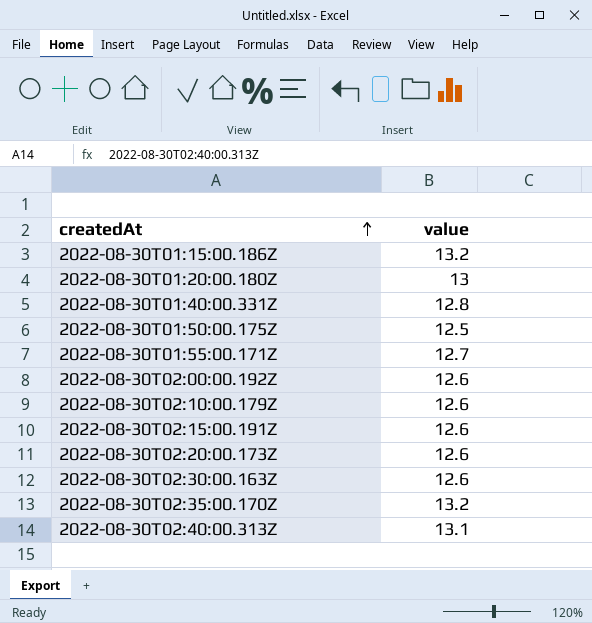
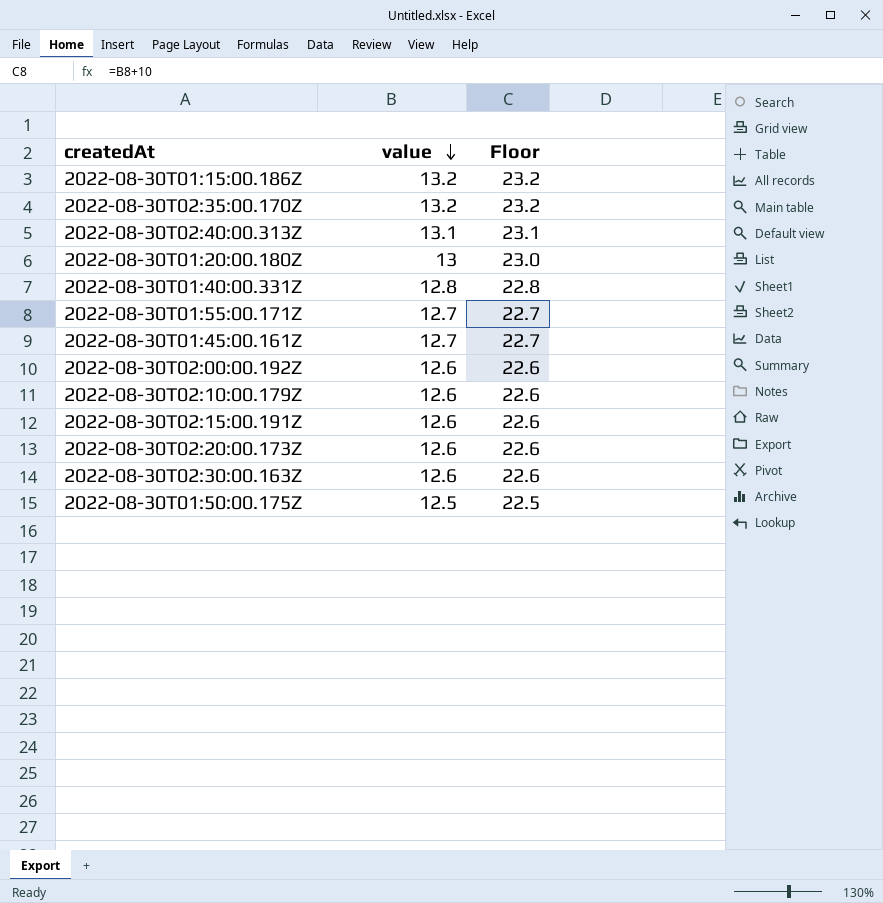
row order: createdAt ascending -> value descending
column Floor | formula: none -> [value] + 10
row 2022-08-30T01:45:00.161Z: none -> 12.7 | 22.7

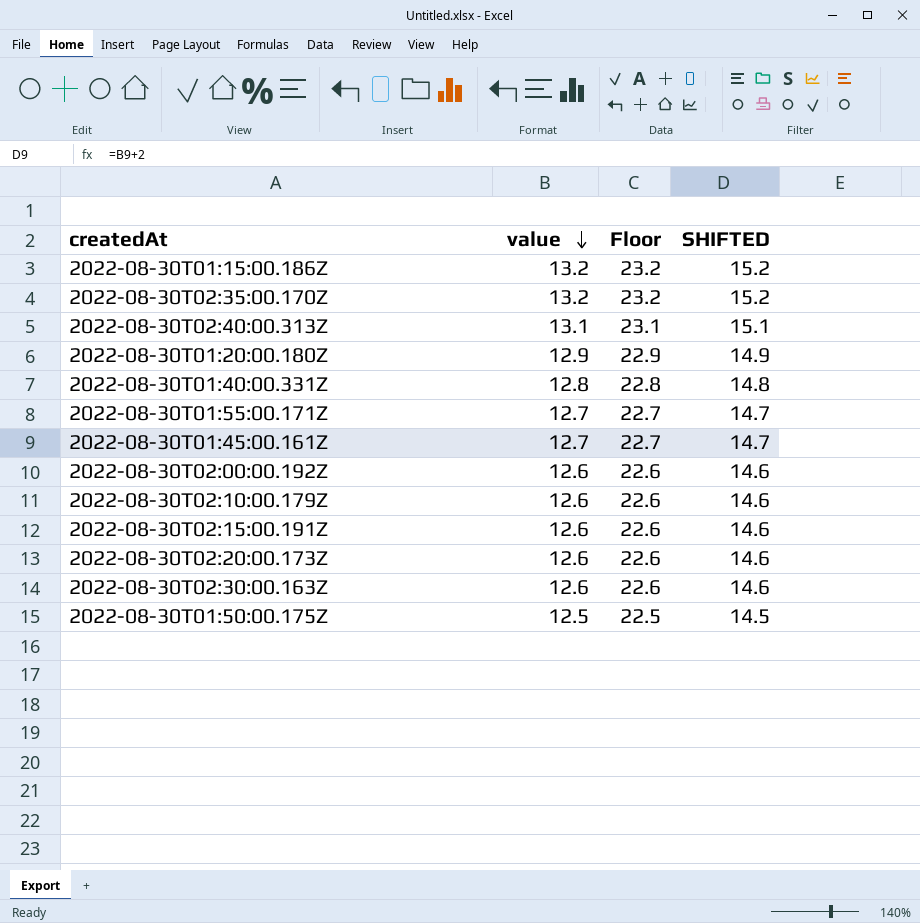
column SHIFTED | formula: none -> [value] + 2
2022-08-30T01:20:00.180Z | value: 13 -> 12.9
2022-08-30T01:20:00.180Z | Floor: 23.0 -> 22.9

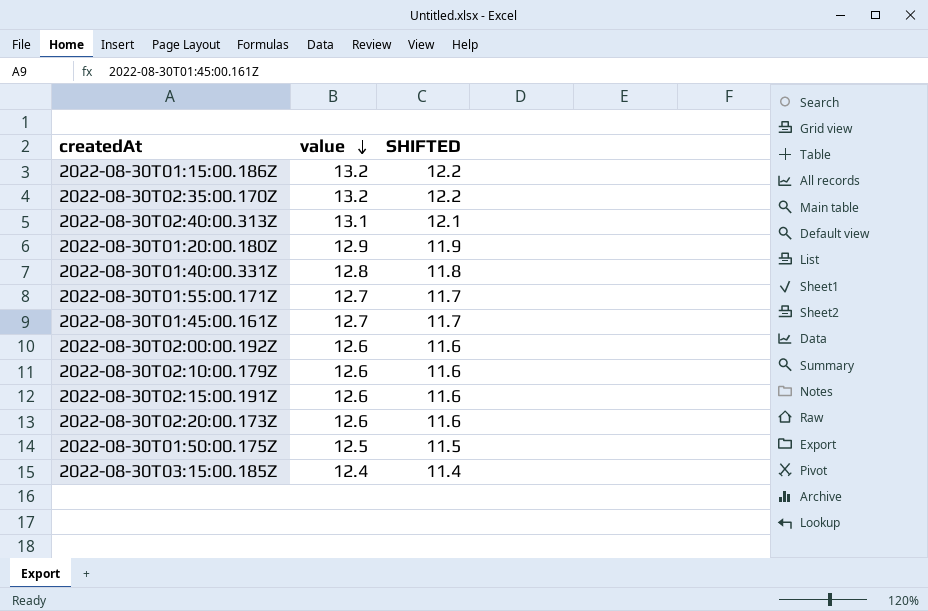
column Floor | formula: [value] + 10 -> none
column SHIFTED | formula: [value] + 2 -> [value] - 1
row 2022-08-30T02:30:00.163Z: 12.6 | 22.6 | 14.6 -> none
row 2022-08-30T03:15:00.185Z: none -> 12.4 | 11.4

